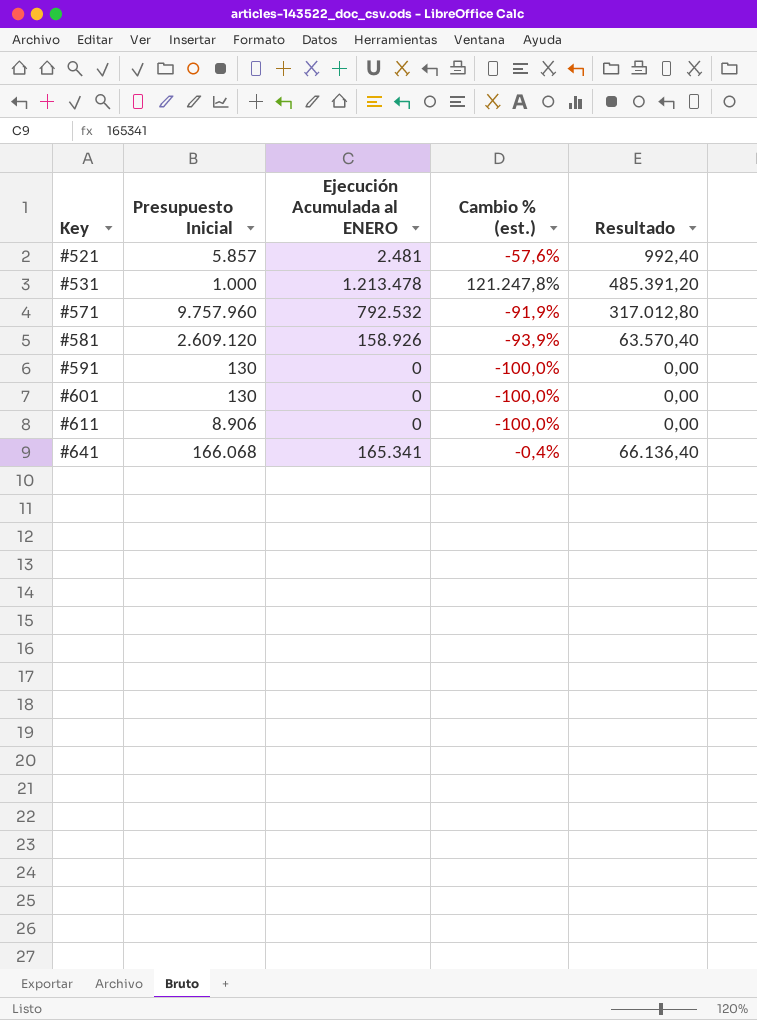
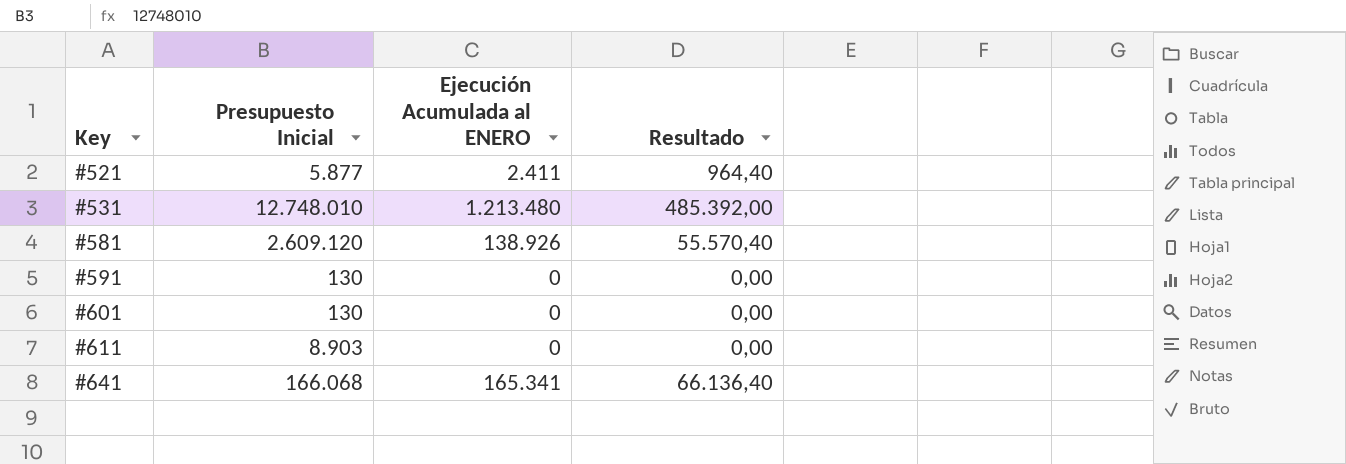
column Cambio % (est.) | formula: ([Ejecución Acumulada al ENERO] - [Presupuesto Inicial]) / [Presupuesto Inicial] -> none
row #571: 9.757.960 | 792.532 | -91,9% | 317.012,80 -> none
#521 | Presupuesto Inicial: 5.857 -> 5.877
#521 | Ejecución Acumulada al ENERO: 2.481 -> 2.411
#521 | Resultado: 992,40 -> 964,40
#531 | Presupuesto Inicial: 1.000 -> 12.748.010
#531 | Ejecución Acumulada al ENERO: 1.213.478 -> 1.213.480
#531 | Resultado: 485.391,20 -> 485.392,00
#581 | Ejecución Acumulada al ENERO: 158.926 -> 138.926
#581 | Resultado: 63.570,40 -> 55.570,40
#611 | Presupuesto Inicial: 8.906 -> 8.903

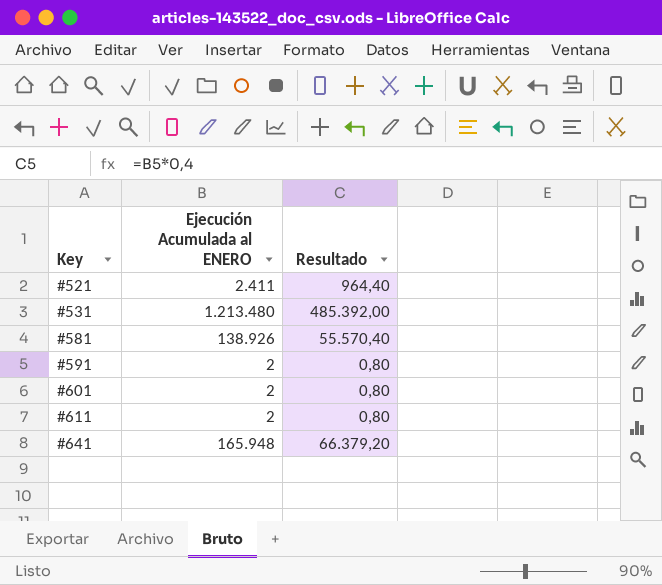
column Presupuesto Inicial | position: 2 -> none
#591 | Ejecución Acumulada al ENERO: 0 -> 2
#591 | Resultado: 0,00 -> 0,80
#601 | Ejecución Acumulada al ENERO: 0 -> 2
#601 | Resultado: 0,00 -> 0,80
#611 | Ejecución Acumulada al ENERO: 0 -> 2
#611 | Resultado: 0,00 -> 0,80
#641 | Ejecución Acumulada al ENERO: 165.341 -> 165.948
#641 | Resultado: 66.136,40 -> 66.379,20

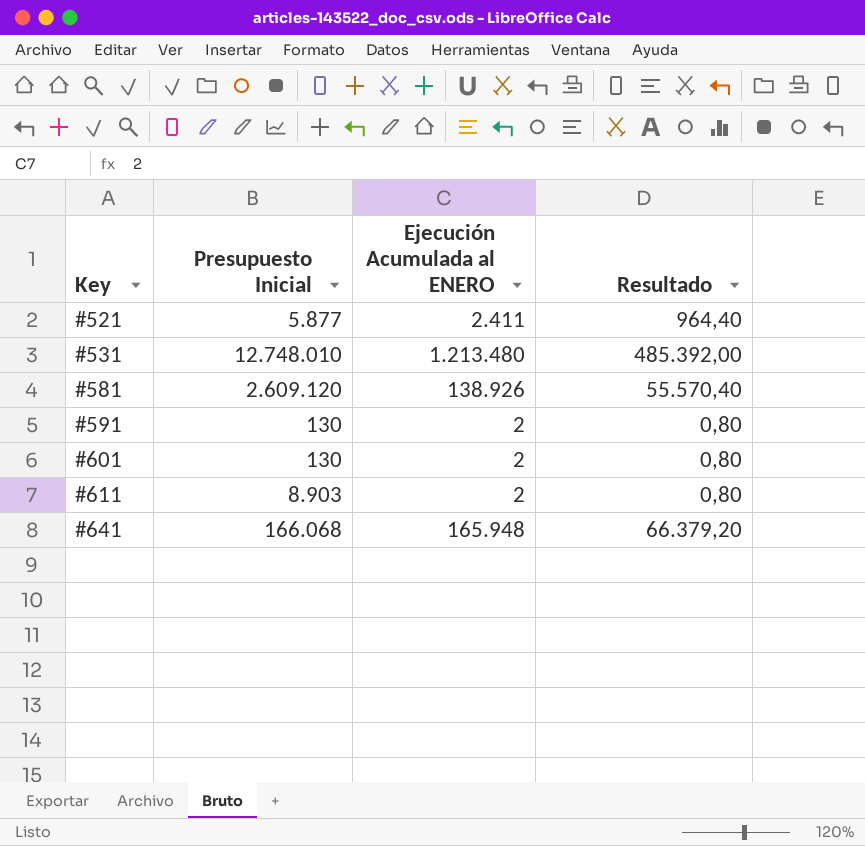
column Presupuesto Inicial | position: none -> 2

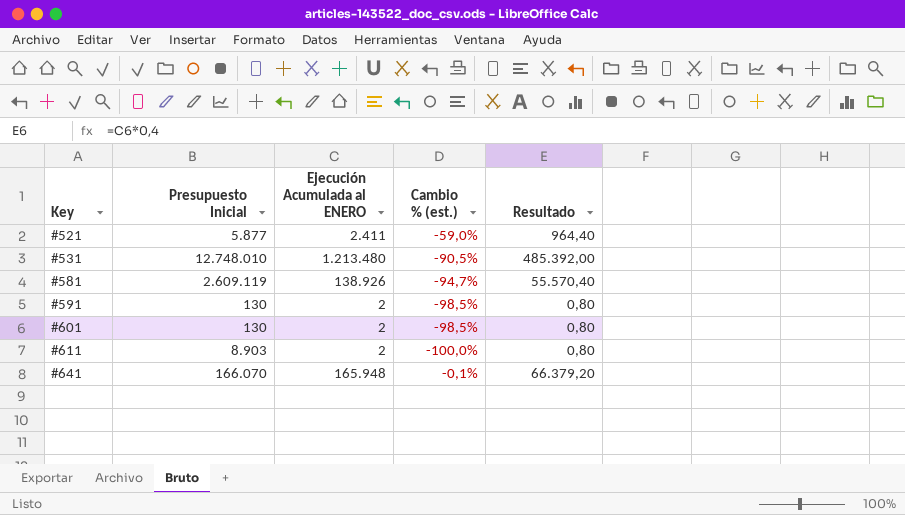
column Cambio % (est.) | formula: none -> ([Ejecución Acumulada al ENERO] - [Presupuesto Inicial]) / [Presupuesto Inicial]
#581 | Presupuesto Inicial: 2.609.120 -> 2.609.119
#641 | Presupuesto Inicial: 166.068 -> 166.070

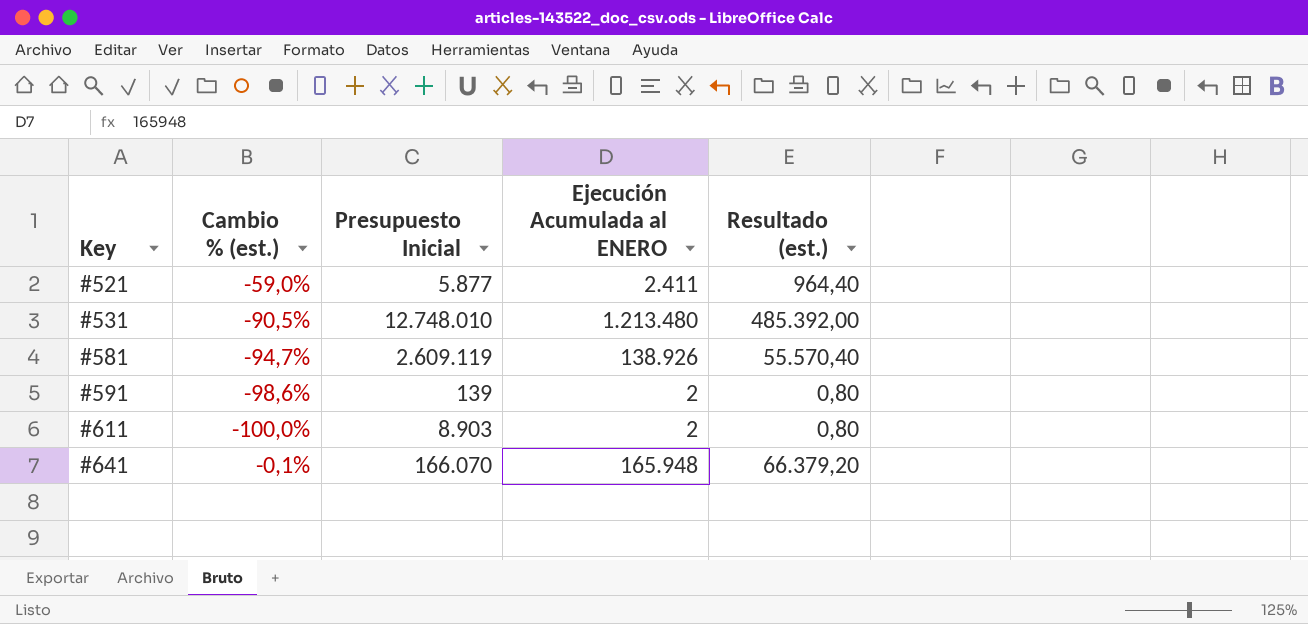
column Cambio % (est.) | position: 4 -> 2
column name: Resultado -> Resultado (est.)
row #601: 130 | 2 | -98,5% | 0,80 -> none
#591 | Cambio % (est.): -98,5% -> -98,6%
#591 | Presupuesto Inicial: 130 -> 139

